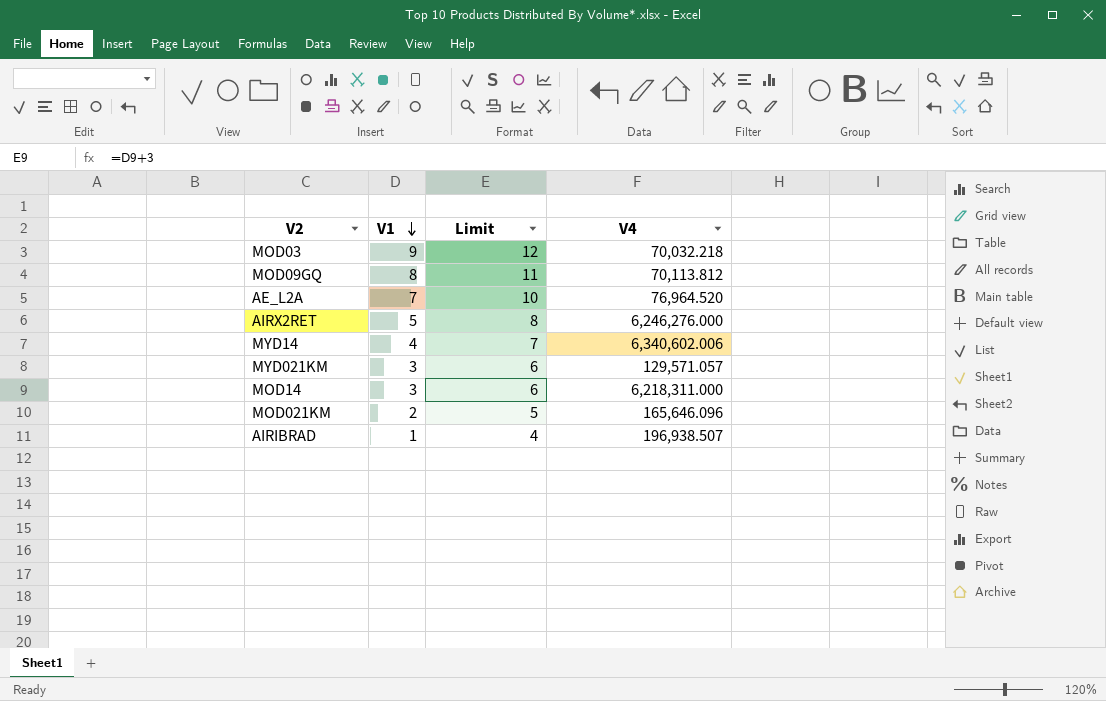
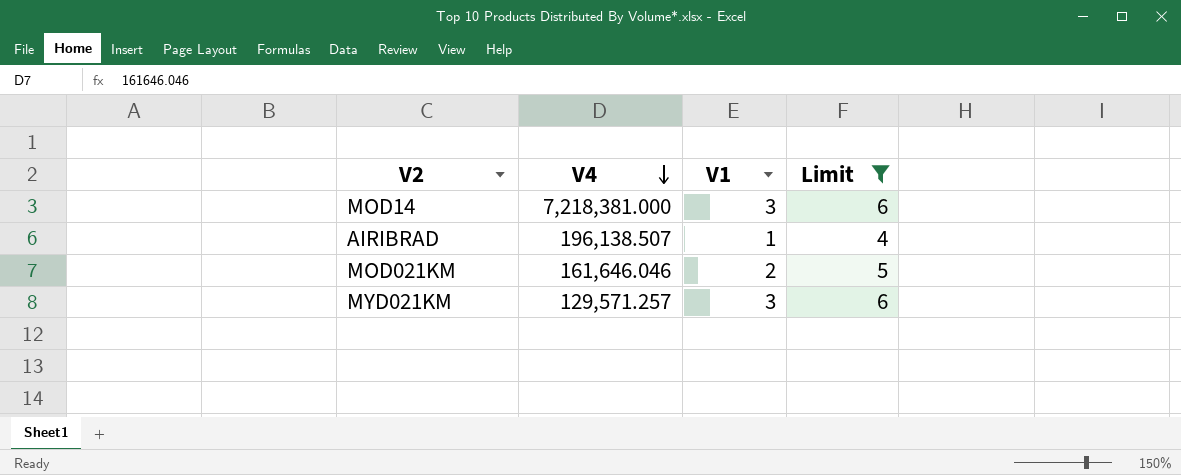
filter: none -> Limit <= 6
row order: V1 descending -> V4 descending
column V4 | position: 4 -> 2
MOD14 | V4: 6,218,311.000 -> 7,218,381.000
AIRIBRAD | V4: 196,938.507 -> 196,138.507
MOD021KM | V4: 165,646.096 -> 161,646.046
MYD021KM | V4: 129,571.057 -> 129,571.257

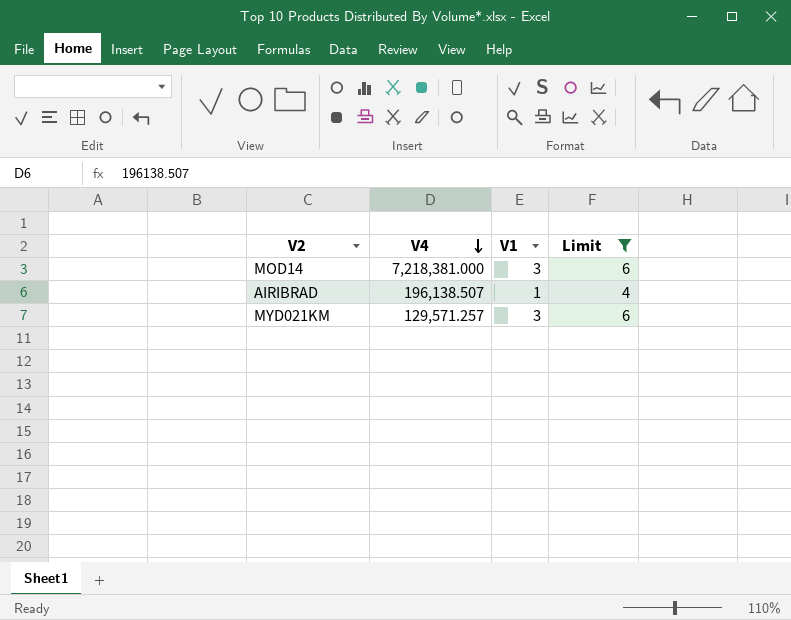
row MOD021KM: 161,646.046 | 2 | 5 -> none

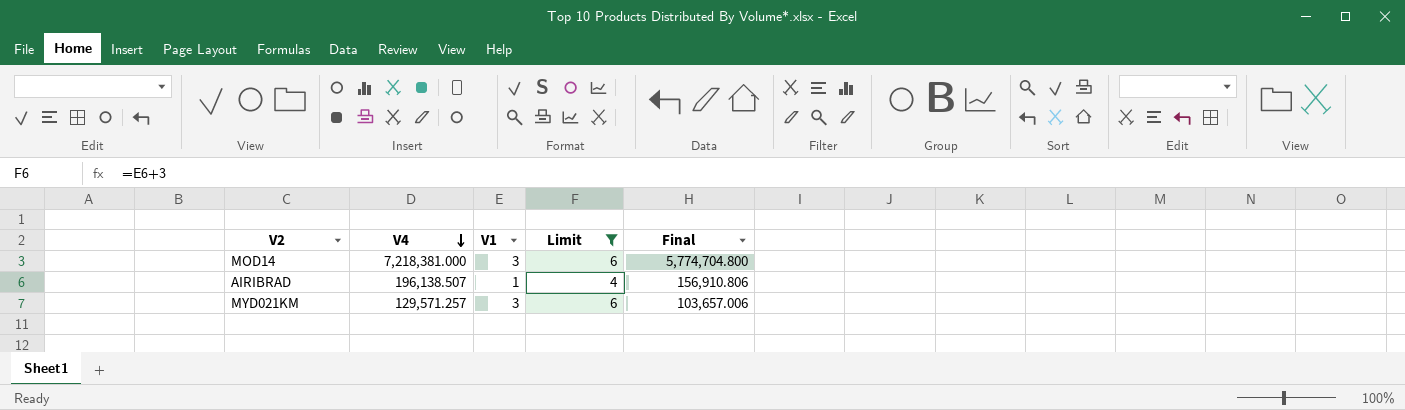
column Final | formula: none -> [V4] * 0.8

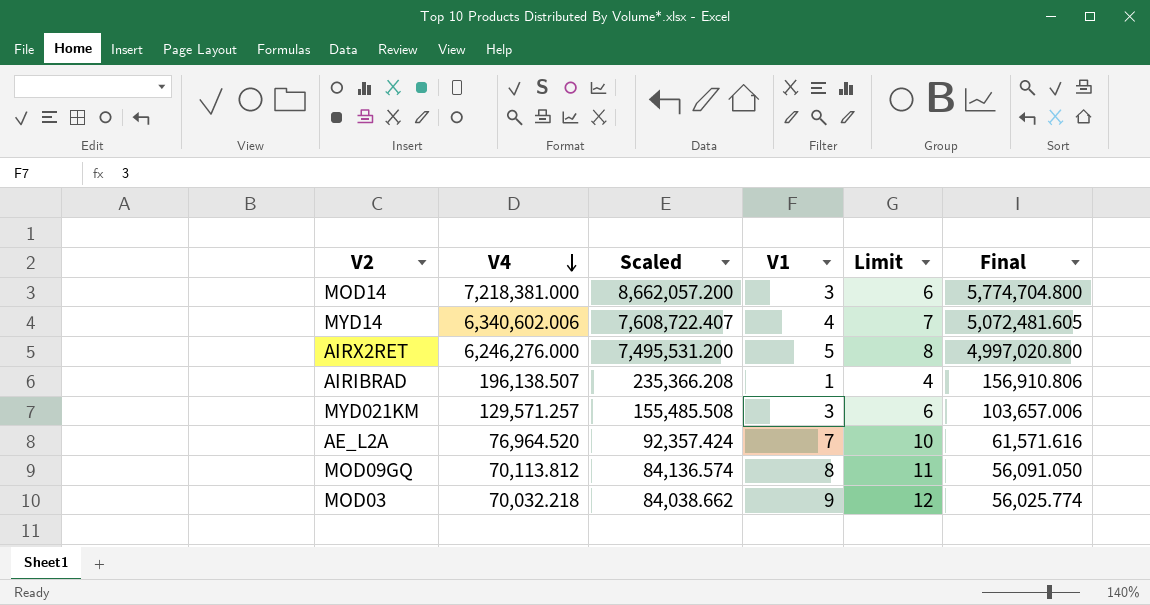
filter: Limit <= 6 -> none
column Scaled | formula: none -> [V4] * 1.2

